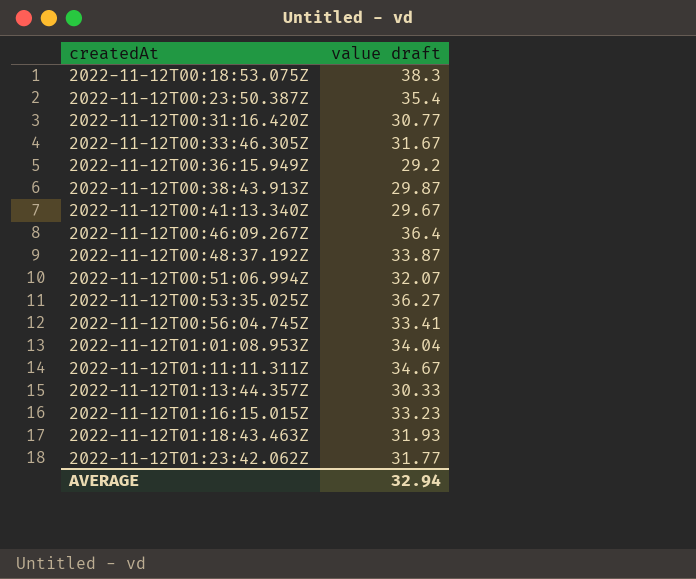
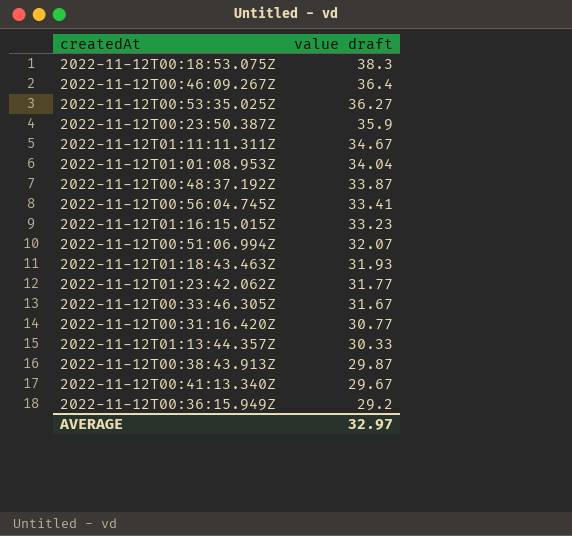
row order: createdAt ascending -> value draft descending
2022-11-12T00:23:50.387Z | value draft: 35.4 -> 35.9
AVERAGE | value draft: 32.94 -> 32.97

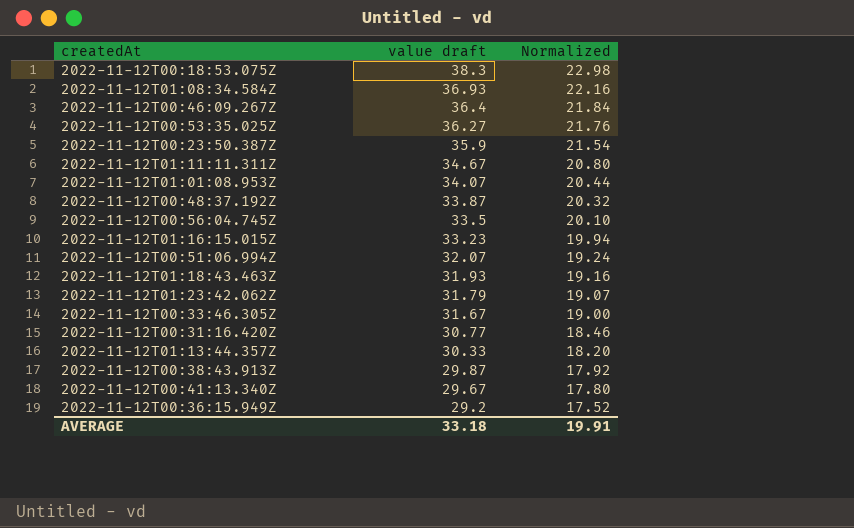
column Normalized | formula: none -> [value draft] * 0.6
row 2022-11-12T01:08:34.584Z: none -> 36.93 | 22.16
2022-11-12T01:01:08.953Z | value draft: 34.04 -> 34.07
2022-11-12T00:56:04.745Z | value draft: 33.41 -> 33.5
2022-11-12T01:23:42.062Z | value draft: 31.77 -> 31.79
AVERAGE | value draft: 32.97 -> 33.18

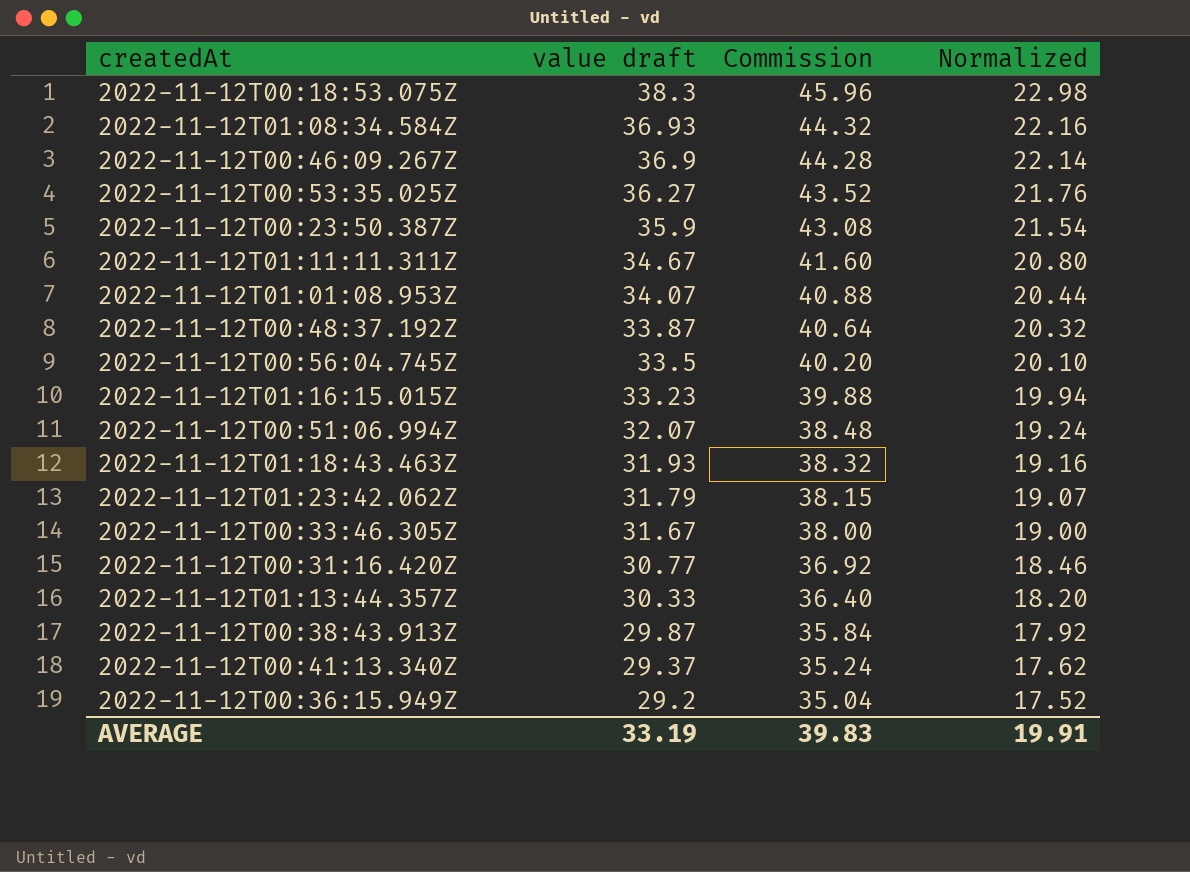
column Commission | formula: none -> [value draft] * 1.2
2022-11-12T00:46:09.267Z | value draft: 36.4 -> 36.9
2022-11-12T00:46:09.267Z | Normalized: 21.84 -> 22.14
2022-11-12T00:41:13.340Z | value draft: 29.67 -> 29.37
2022-11-12T00:41:13.340Z | Normalized: 17.80 -> 17.62
AVERAGE | value draft: 33.18 -> 33.19

